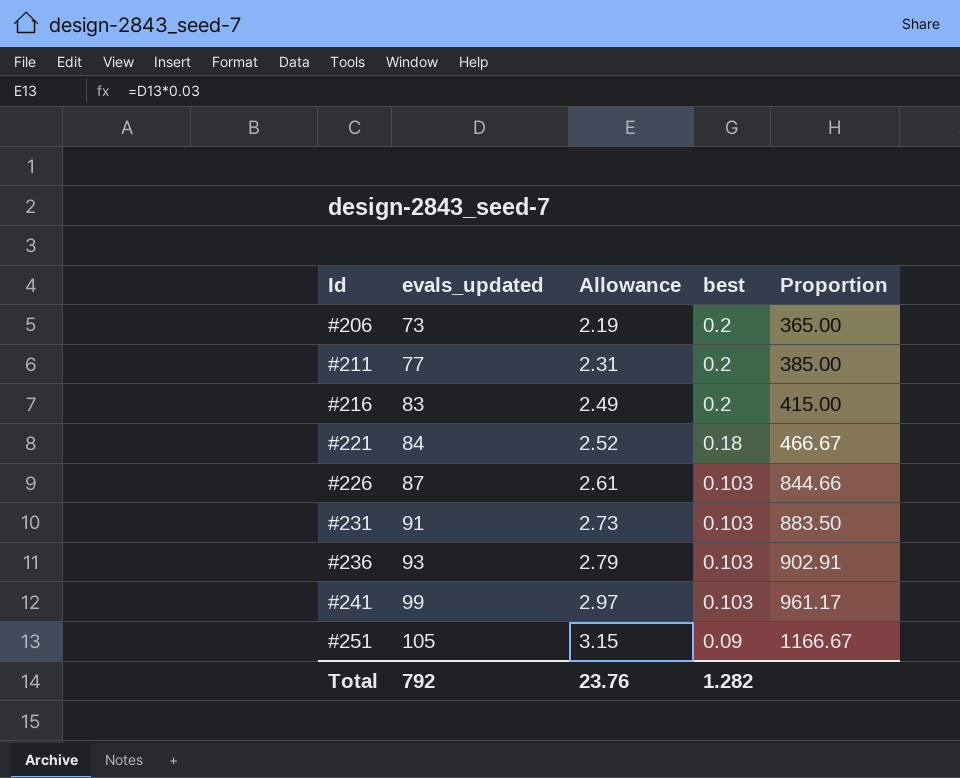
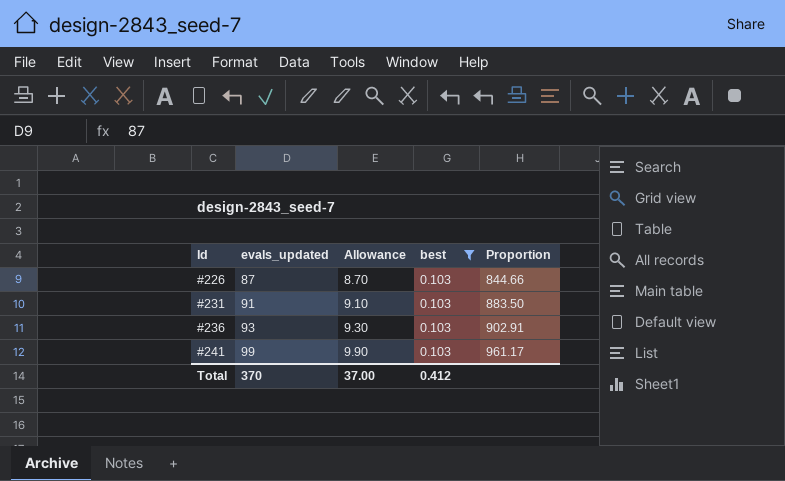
filter: none -> best = 0.103
column Allowance | formula: [evals_updated] * 0.03 -> [evals_updated] * 0.1
Total | evals_updated: 792 -> 370
Total | Allowance: 23.76 -> 37.00
Total | best: 1.282 -> 0.412

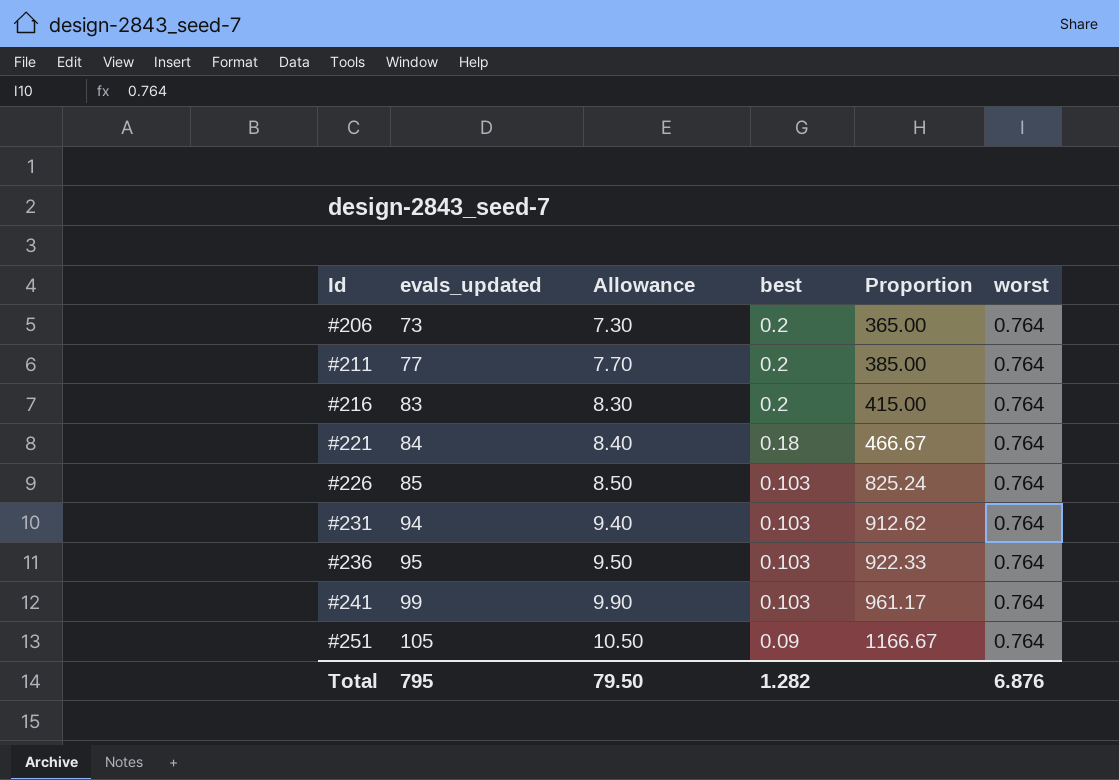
filter: best = 0.103 -> none
column worst | position: none -> 6
#226 | evals_updated: 87 -> 85
#226 | Allowance: 8.70 -> 8.50
#226 | Proportion: 844.66 -> 825.24
#231 | evals_updated: 91 -> 94
#231 | Allowance: 9.10 -> 9.40
#231 | Proportion: 883.50 -> 912.62
#236 | evals_updated: 93 -> 95
#236 | Allowance: 9.30 -> 9.50
#236 | Proportion: 902.91 -> 922.33
Total | evals_updated: 370 -> 795
Total | Allowance: 37.00 -> 79.50
Total | best: 0.412 -> 1.282

